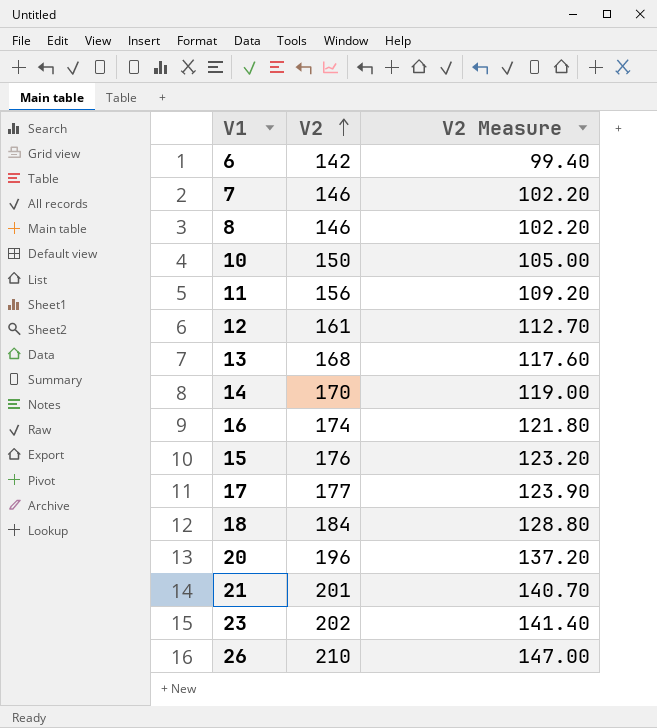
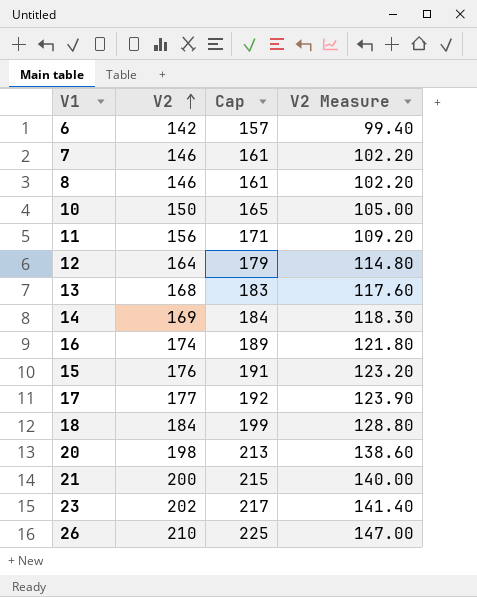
column Cap | formula: none -> [V2] + 15
12 | V2: 161 -> 164
12 | V2 Measure: 112.70 -> 114.80
14 | V2: 170 -> 169
14 | V2 Measure: 119.00 -> 118.30
20 | V2: 196 -> 198
20 | V2 Measure: 137.20 -> 138.60
21 | V2: 201 -> 200
21 | V2 Measure: 140.70 -> 140.00

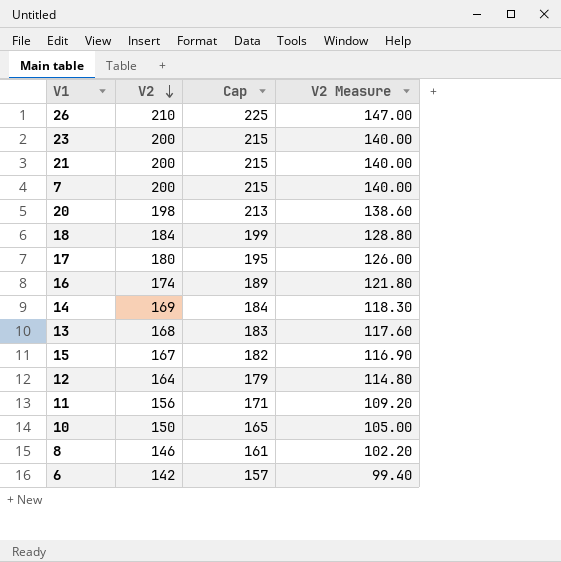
row order: V2 ascending -> V2 descending
23 | V2: 202 -> 200
23 | Cap: 217 -> 215
23 | V2 Measure: 141.40 -> 140.00
7 | V2: 146 -> 200
7 | Cap: 161 -> 215
7 | V2 Measure: 102.20 -> 140.00
17 | V2: 177 -> 180
17 | Cap: 192 -> 195
17 | V2 Measure: 123.90 -> 126.00
15 | V2: 176 -> 167
15 | Cap: 191 -> 182
15 | V2 Measure: 123.20 -> 116.90

